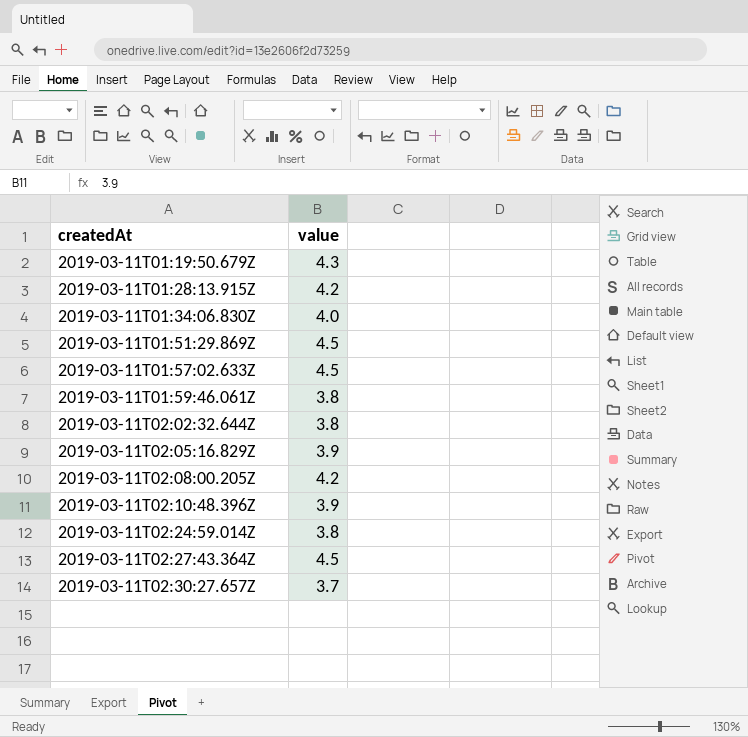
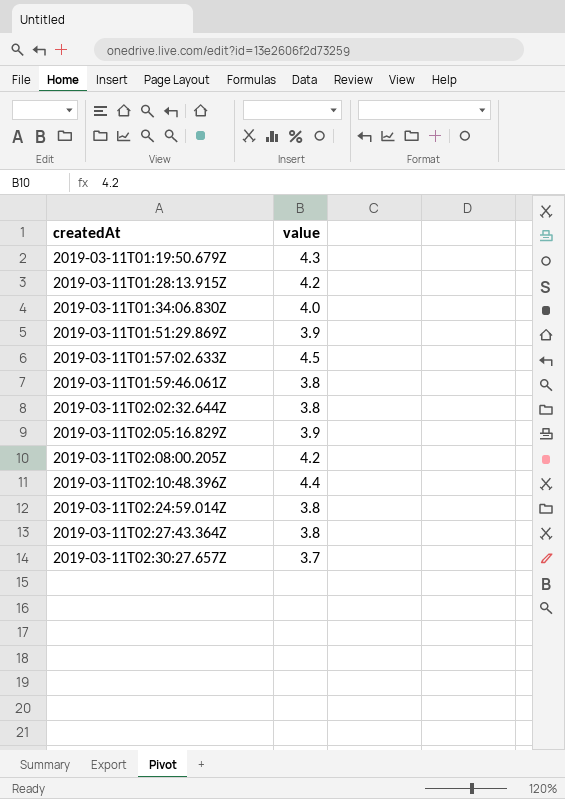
2019-03-11T01:51:29.869Z | value: 4.5 -> 3.9
2019-03-11T02:10:48.396Z | value: 3.9 -> 4.4
2019-03-11T02:27:43.364Z | value: 4.5 -> 3.8

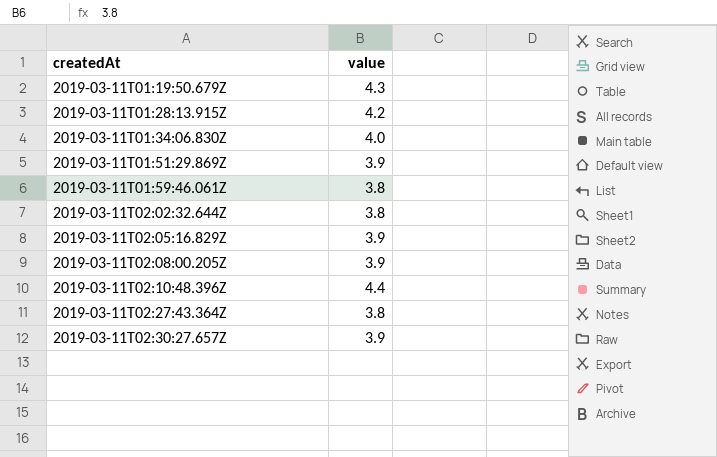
row 2019-03-11T01:57:02.633Z: 4.5 -> none
row 2019-03-11T02:24:59.014Z: 3.8 -> none
2019-03-11T02:08:00.205Z | value: 4.2 -> 3.9
2019-03-11T02:30:27.657Z | value: 3.7 -> 3.9

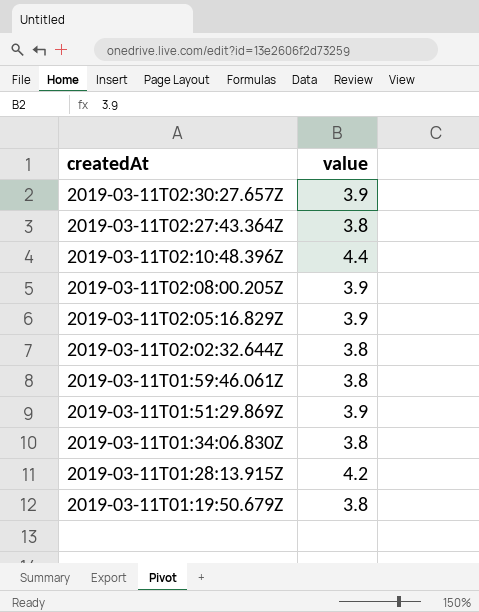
row order: createdAt ascending -> createdAt descending
2019-03-11T01:34:06.830Z | value: 4.0 -> 3.8
2019-03-11T01:19:50.679Z | value: 4.3 -> 3.8

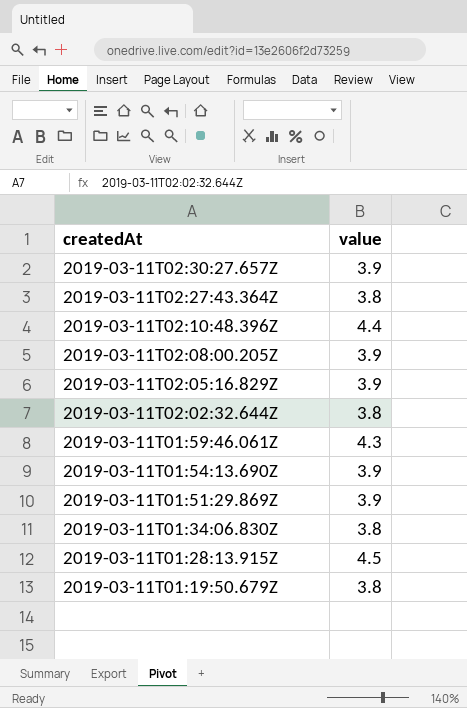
2019-03-11T01:59:46.061Z | value: 3.8 -> 4.3
row 2019-03-11T01:54:13.690Z: none -> 3.9
2019-03-11T01:28:13.915Z | value: 4.2 -> 4.5

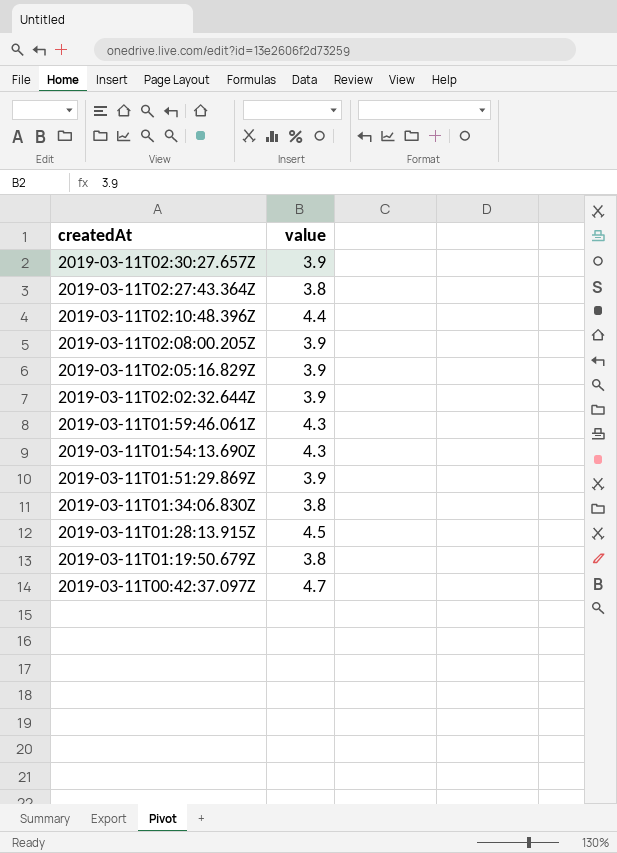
2019-03-11T02:02:32.644Z | value: 3.8 -> 3.9
2019-03-11T01:54:13.690Z | value: 3.9 -> 4.3
row 2019-03-11T00:42:37.097Z: none -> 4.7

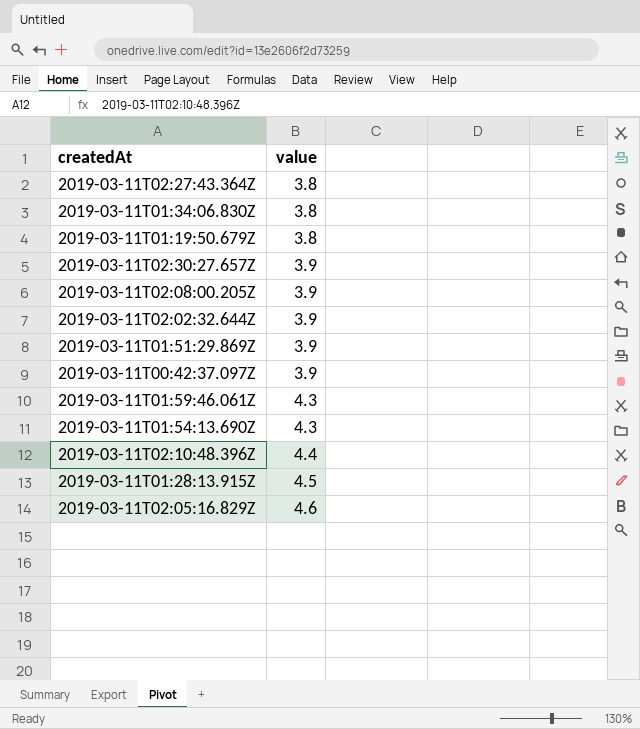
row order: createdAt descending -> value ascending
2019-03-11T00:42:37.097Z | value: 4.7 -> 3.9
2019-03-11T02:05:16.829Z | value: 3.9 -> 4.6

